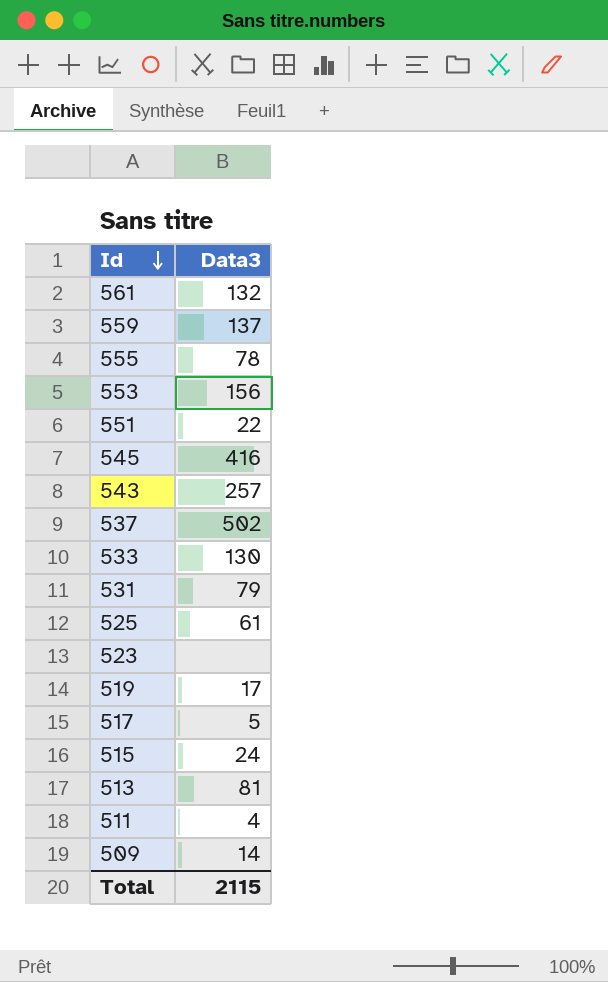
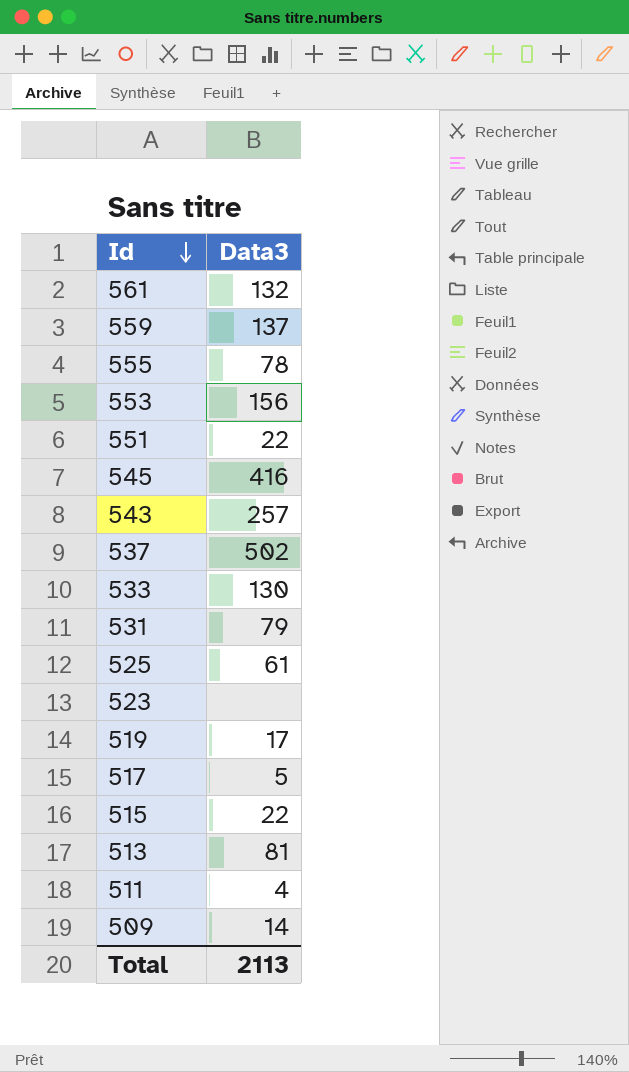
515 | Data3: 24 -> 22
Total | Data3: 2115 -> 2113

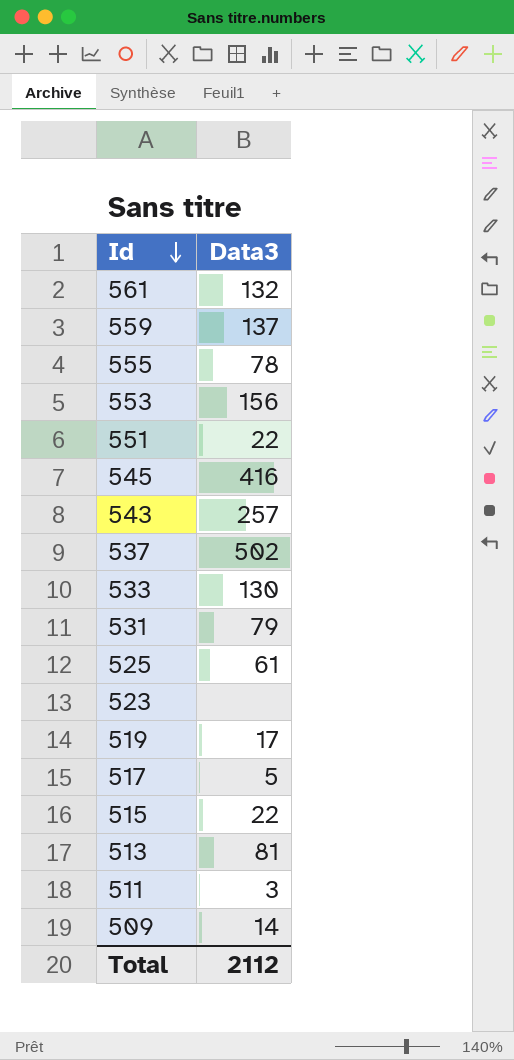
511 | Data3: 4 -> 3
Total | Data3: 2113 -> 2112

